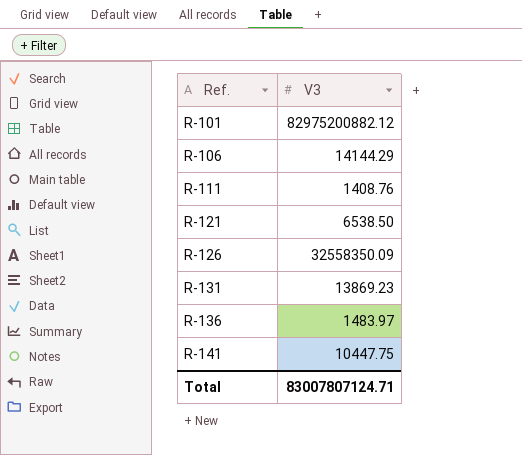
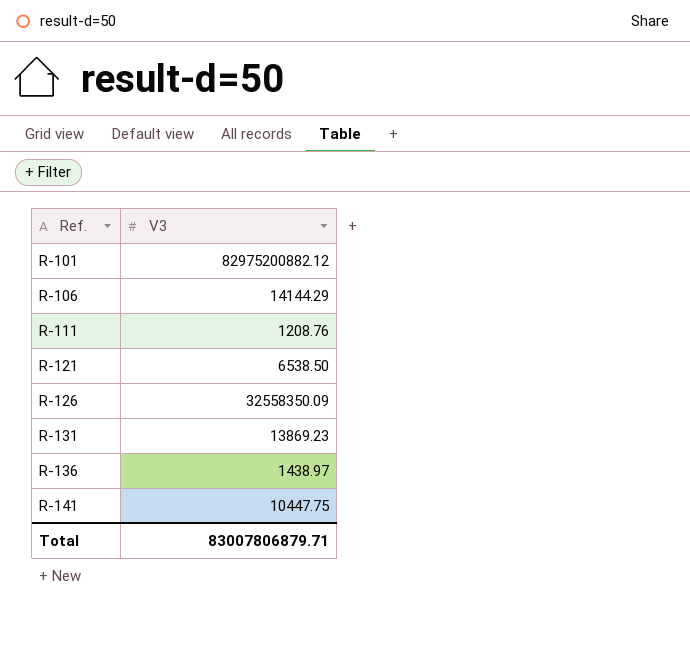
R-111 | V3: 1408.76 -> 1208.76
R-136 | V3: 1483.97 -> 1438.97
Total | V3: 83007807124.71 -> 83007806879.71

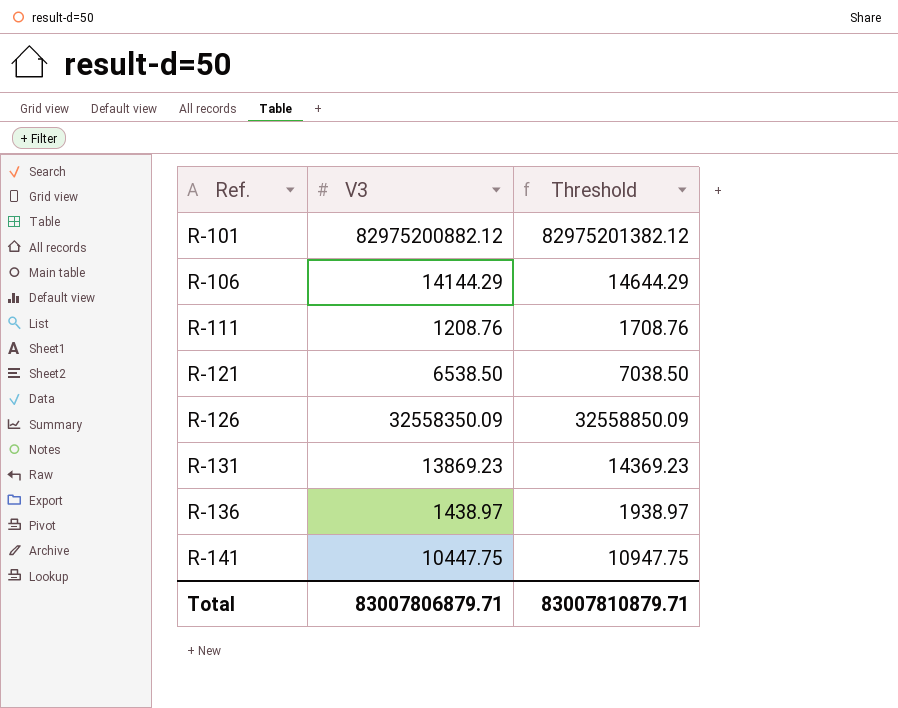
column Threshold | formula: none -> [V3] + 500

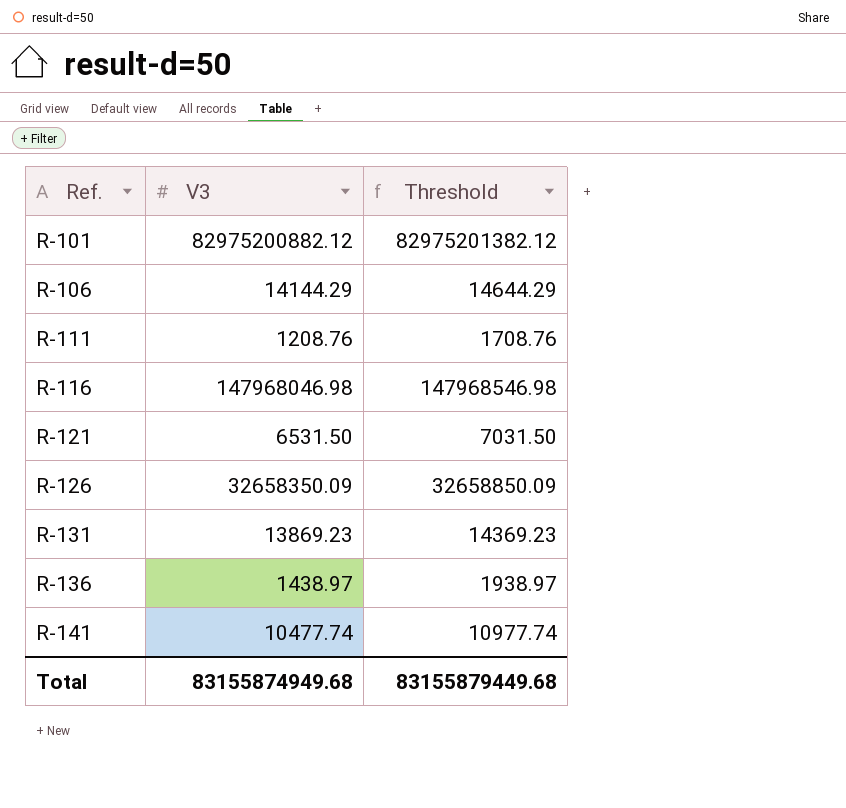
row R-116: none -> 147968046.98 | 147968546.98
R-121 | V3: 6538.50 -> 6531.50
R-121 | Threshold: 7038.50 -> 7031.50
R-126 | V3: 32558350.09 -> 32658350.09
R-126 | Threshold: 32558850.09 -> 32658850.09
R-141 | V3: 10447.75 -> 10477.74
R-141 | Threshold: 10947.75 -> 10977.74
Total | V3: 83007806879.71 -> 83155874949.68
Total | Threshold: 83007810879.71 -> 83155879449.68

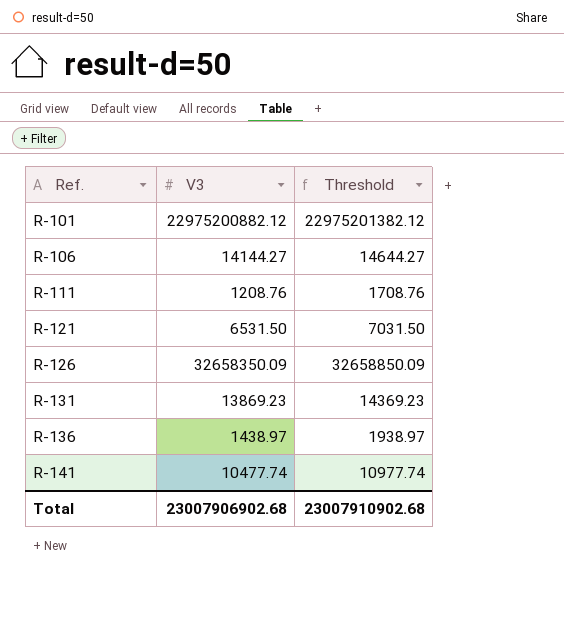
row R-116: 147968046.98 | 147968546.98 -> none
R-101 | V3: 82975200882.12 -> 22975200882.12
R-101 | Threshold: 82975201382.12 -> 22975201382.12
R-106 | V3: 14144.29 -> 14144.27
R-106 | Threshold: 14644.29 -> 14644.27
Total | V3: 83155874949.68 -> 23007906902.68
Total | Threshold: 83155879449.68 -> 23007910902.68

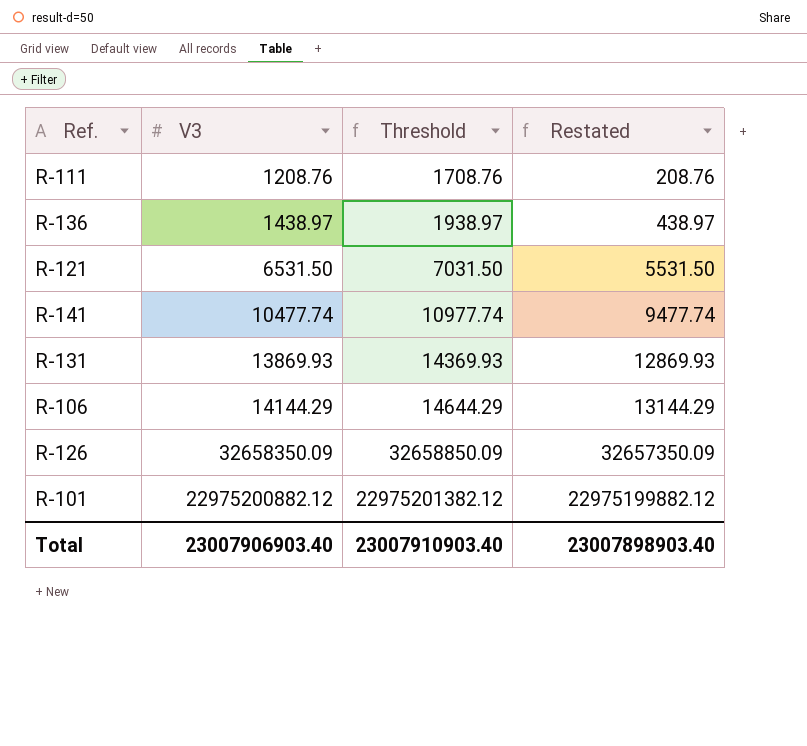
row order: Ref. ascending -> V3 ascending
column Restated | formula: none -> [V3] - 1000
R-131 | V3: 13869.23 -> 13869.93
R-131 | Threshold: 14369.23 -> 14369.93
R-106 | V3: 14144.27 -> 14144.29
R-106 | Threshold: 14644.27 -> 14644.29
Total | V3: 23007906902.68 -> 23007906903.40
Total | Threshold: 23007910902.68 -> 23007910903.40

